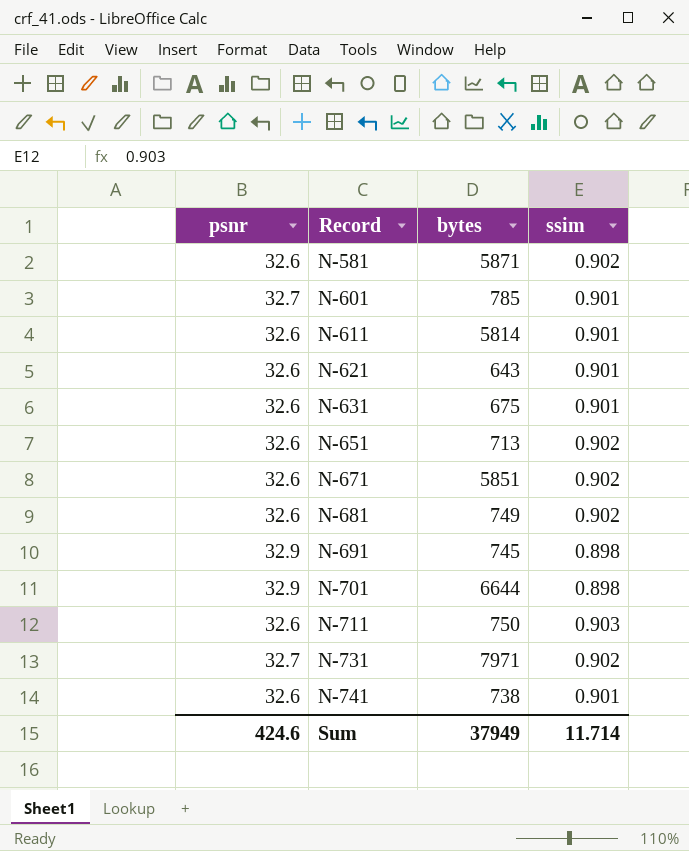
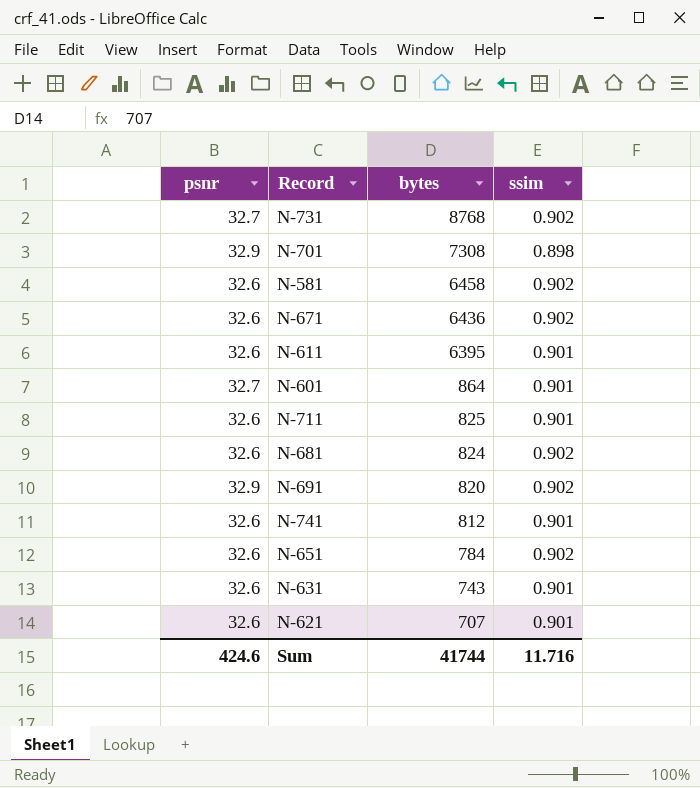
row order: Record ascending -> bytes descending
N-731 | bytes: 7971 -> 8768
N-701 | bytes: 6644 -> 7308
N-581 | bytes: 5871 -> 6458
N-671 | bytes: 5851 -> 6436
N-611 | bytes: 5814 -> 6395
N-601 | bytes: 785 -> 864
N-711 | bytes: 750 -> 825
N-711 | ssim: 0.903 -> 0.901
N-681 | bytes: 749 -> 824
N-691 | bytes: 745 -> 820
N-691 | ssim: 0.898 -> 0.902
N-741 | bytes: 738 -> 812
N-651 | bytes: 713 -> 784
N-631 | bytes: 675 -> 743
N-621 | bytes: 643 -> 707
Sum | bytes: 37949 -> 41744
Sum | ssim: 11.714 -> 11.716

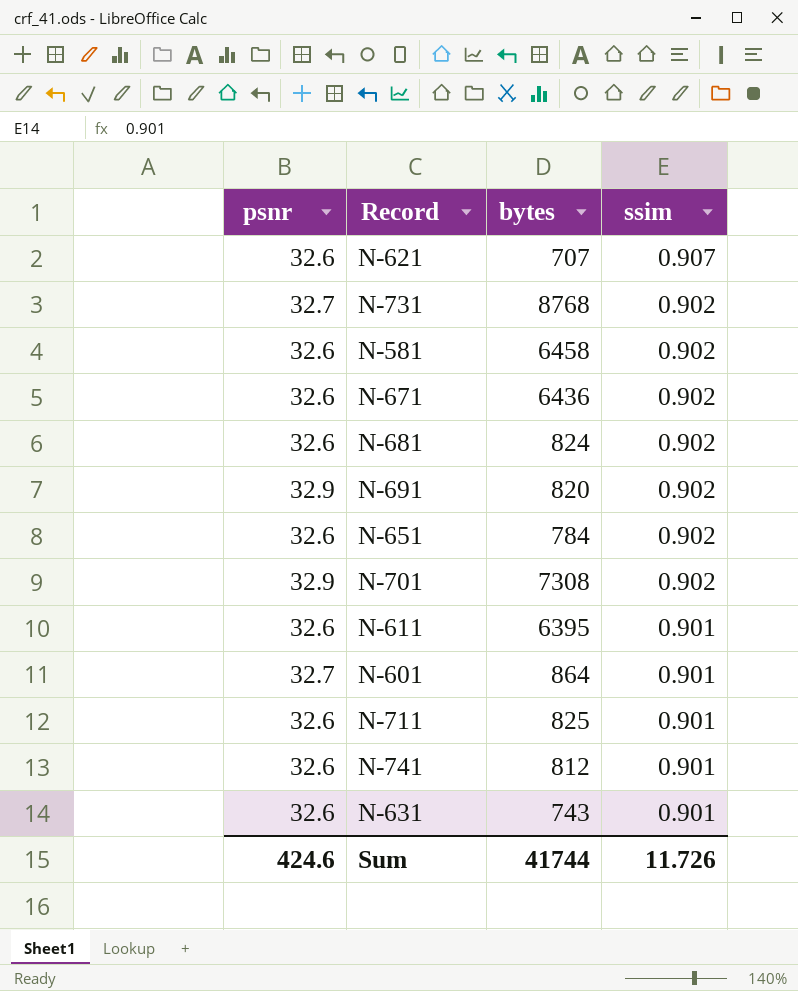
row order: bytes descending -> ssim descending
N-621 | ssim: 0.901 -> 0.907
N-701 | ssim: 0.898 -> 0.902
Sum | ssim: 11.716 -> 11.726

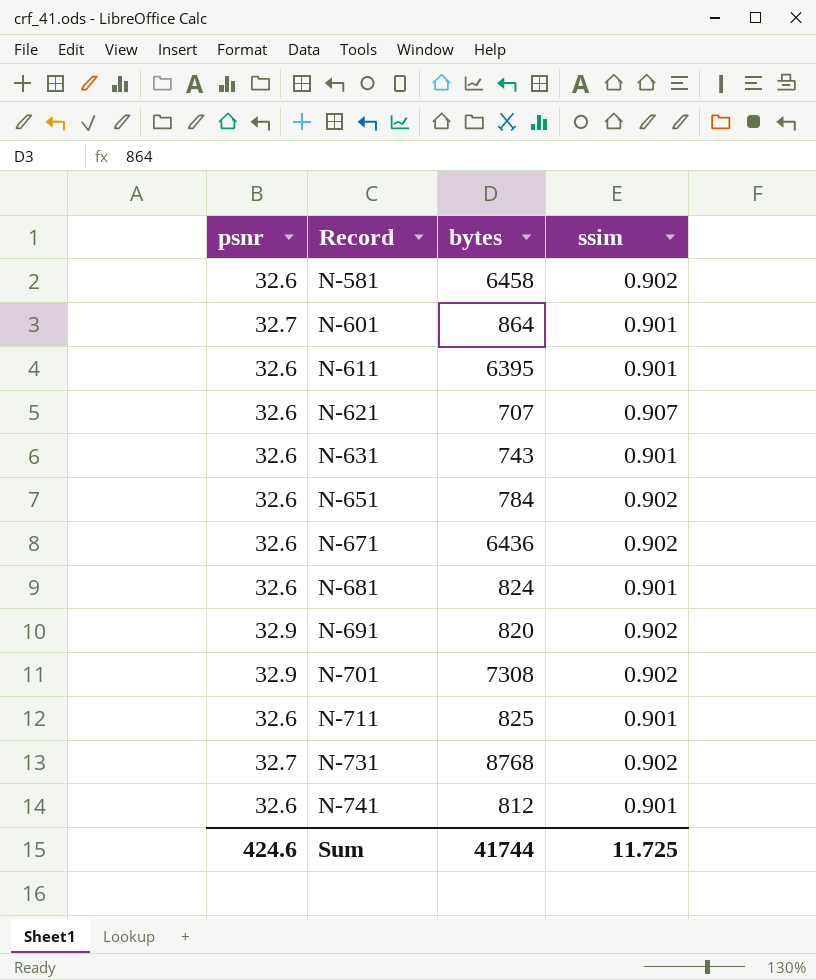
row order: ssim descending -> Record ascending
N-681 | ssim: 0.902 -> 0.901
Sum | ssim: 11.726 -> 11.725

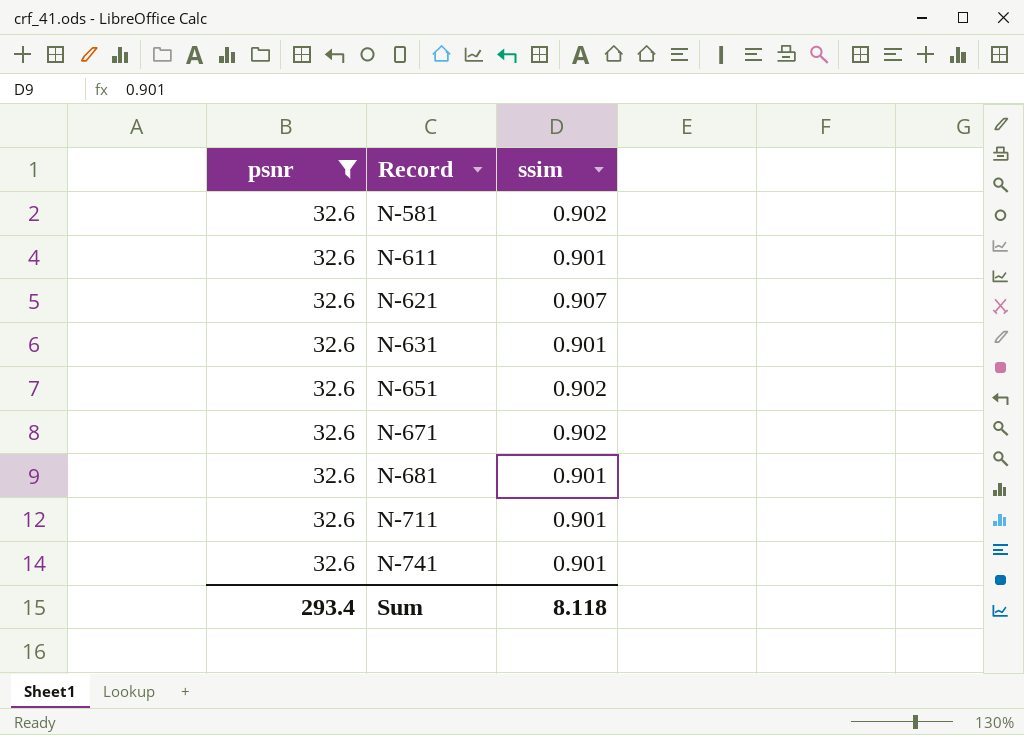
filter: none -> psnr = 32.6
column bytes | position: 3 -> none
Sum | psnr: 424.6 -> 293.4
Sum | ssim: 11.725 -> 8.118

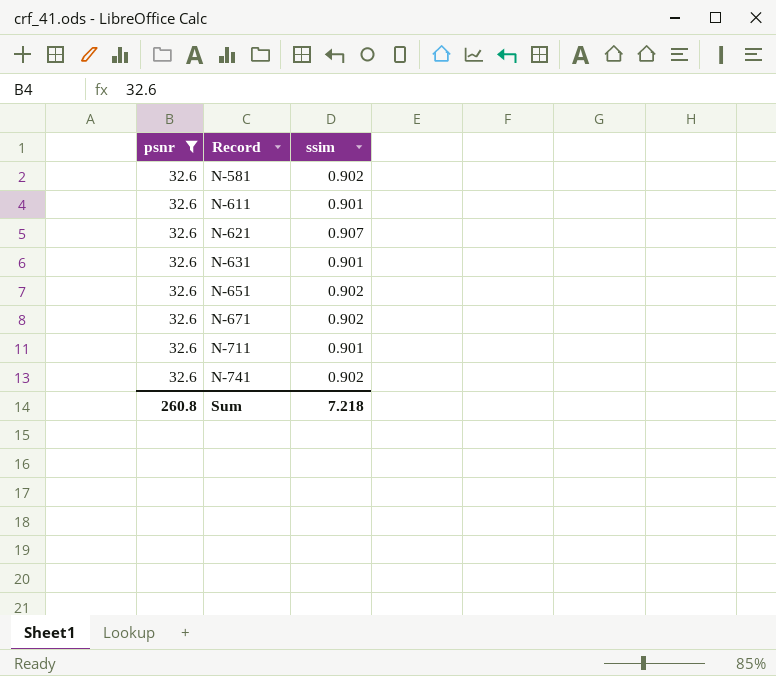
row N-681: 32.6 | 0.901 -> none
N-741 | ssim: 0.901 -> 0.902
Sum | psnr: 293.4 -> 260.8
Sum | ssim: 8.118 -> 7.218

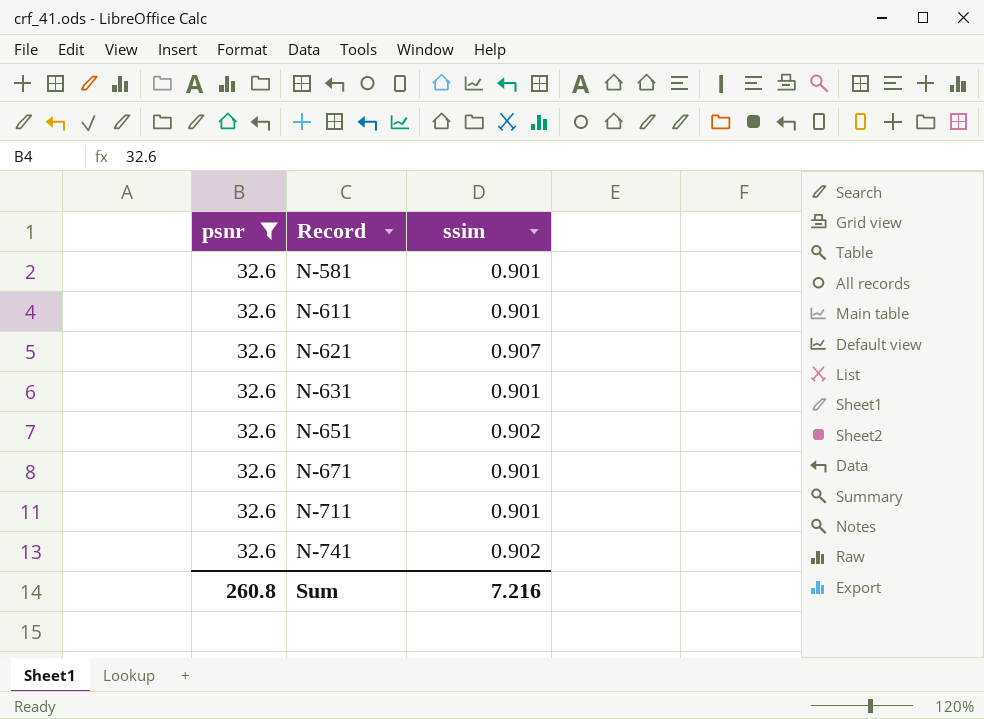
N-581 | ssim: 0.902 -> 0.901
N-671 | ssim: 0.902 -> 0.901
Sum | ssim: 7.218 -> 7.216

